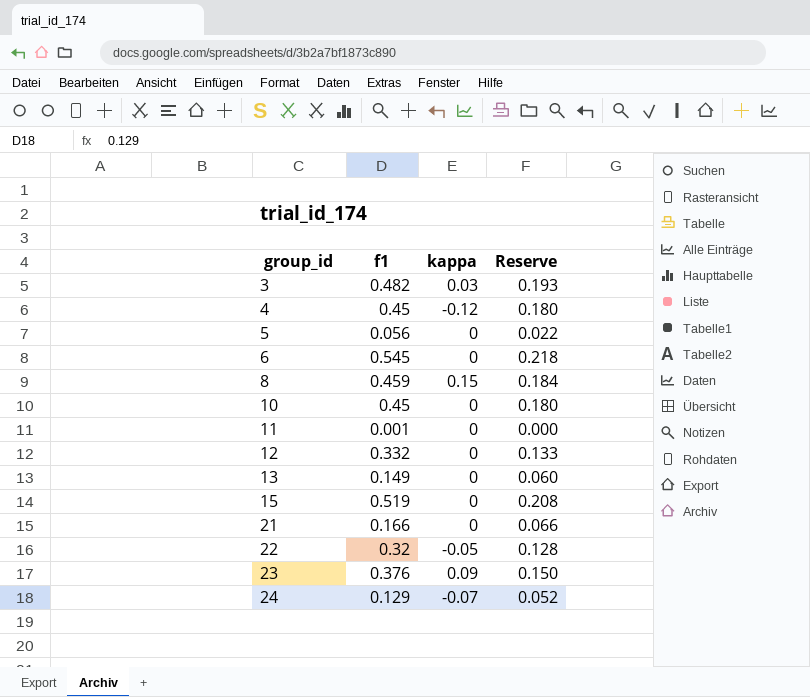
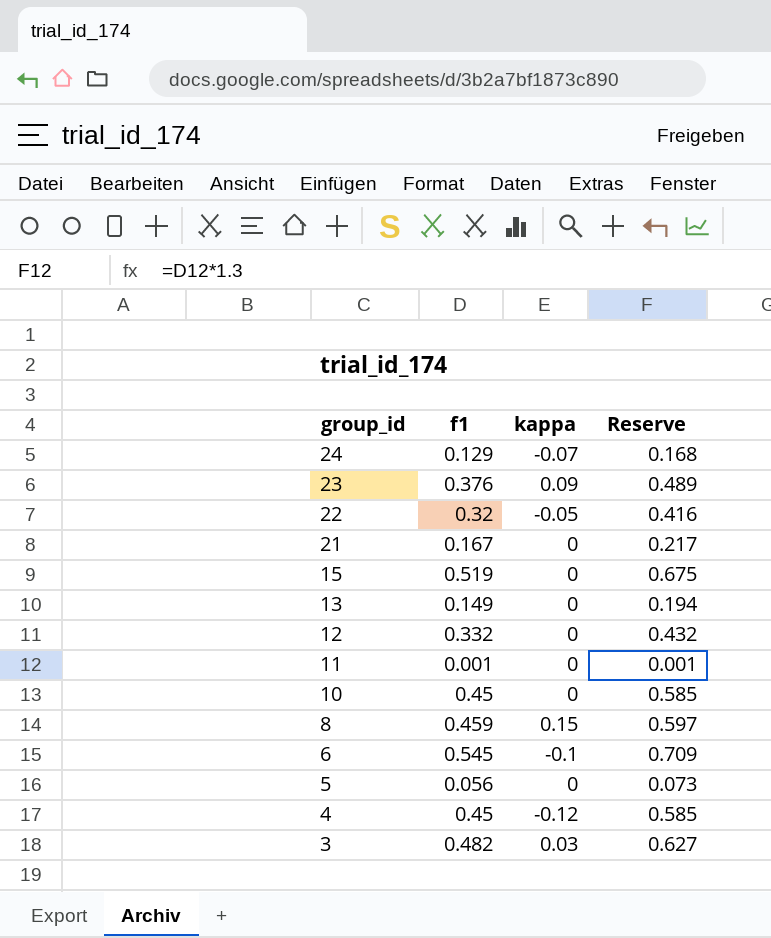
row order: group_id ascending -> group_id descending
column Reserve | formula: [f1] * 0.4 -> [f1] * 1.3
21 | f1: 0.166 -> 0.167
6 | kappa: 0 -> -0.1

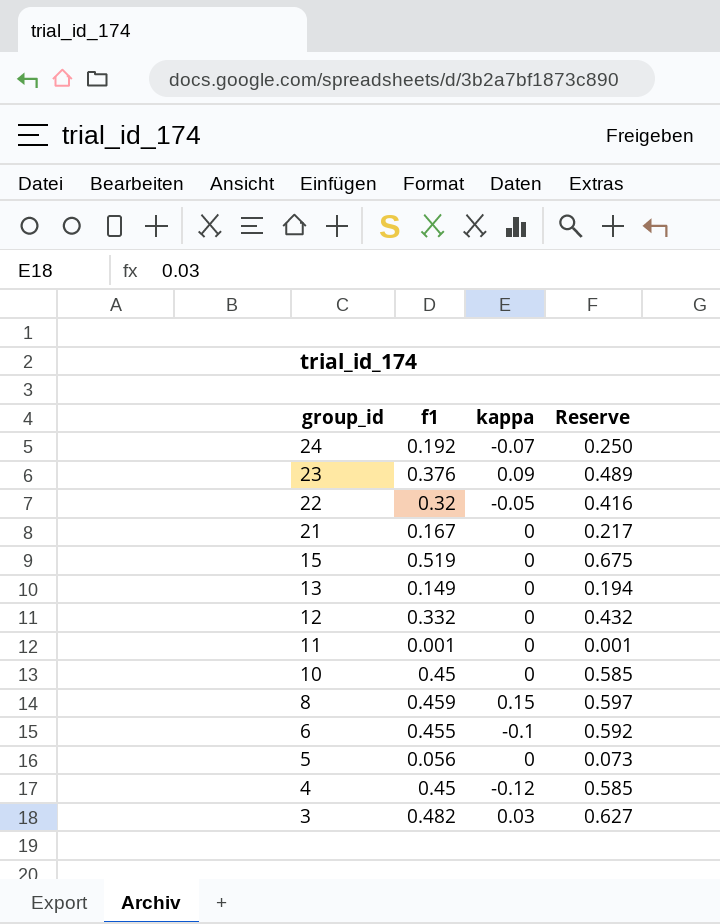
24 | f1: 0.129 -> 0.192
24 | Reserve: 0.168 -> 0.250
6 | f1: 0.545 -> 0.455
6 | Reserve: 0.709 -> 0.592

